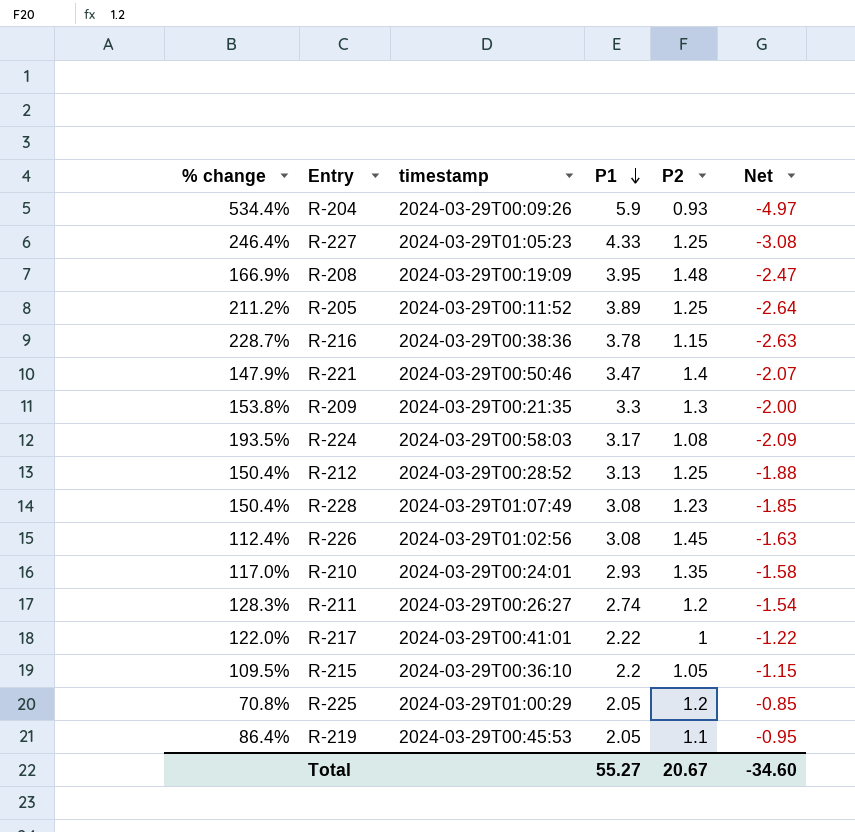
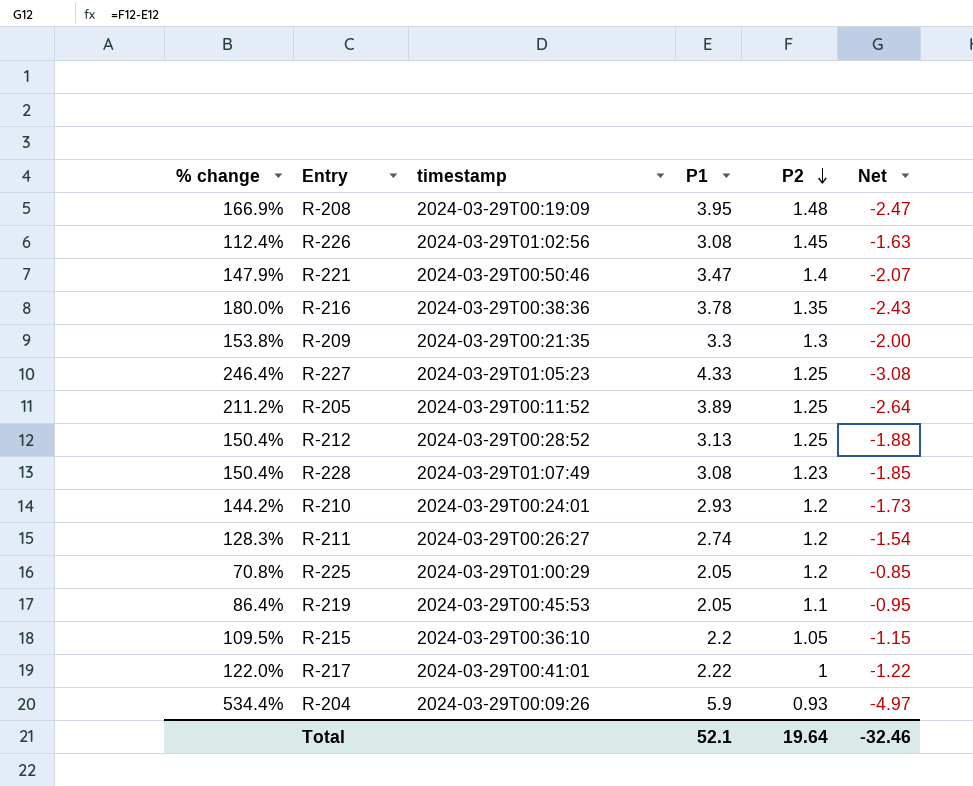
row order: P1 descending -> P2 descending
row R-224: 193.5% | 2024-03-29T00:58:03 | 3.17 | 1.08 | -2.09 -> none
R-216 | % change: 228.7% -> 180.0%
R-216 | P2: 1.15 -> 1.35
R-216 | Net: -2.63 -> -2.43
R-210 | % change: 117.0% -> 144.2%
R-210 | P2: 1.35 -> 1.2
R-210 | Net: -1.58 -> -1.73
Total | P1: 55.27 -> 52.1
Total | P2: 20.67 -> 19.64
Total | Net: -34.60 -> -32.46

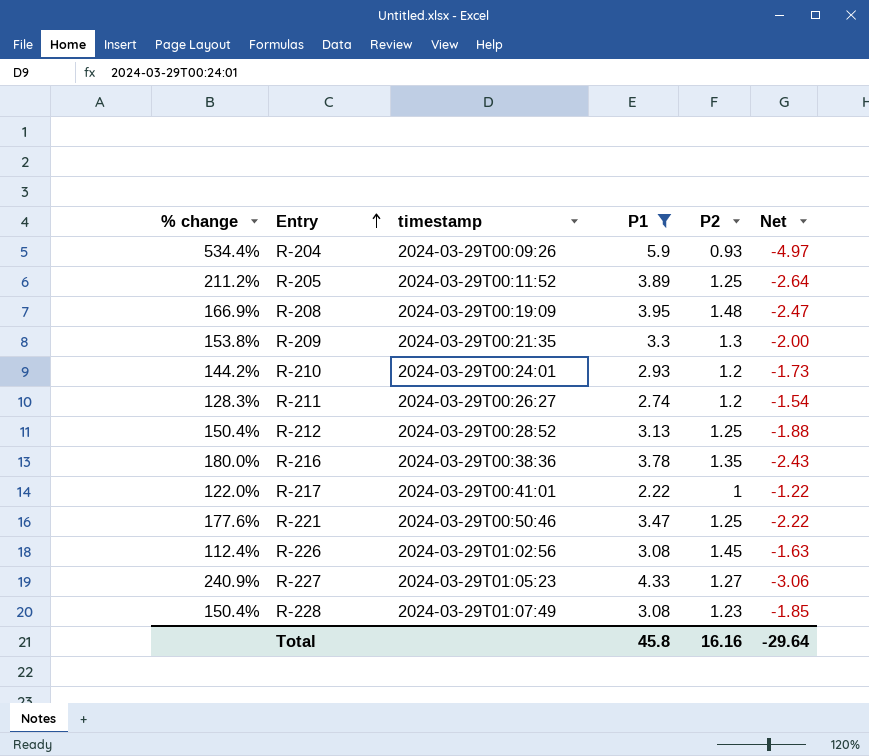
filter: none -> P1 >= 2.22
row order: P2 descending -> Entry ascending
R-221 | % change: 147.9% -> 177.6%
R-221 | P2: 1.4 -> 1.25
R-221 | Net: -2.07 -> -2.22
R-227 | % change: 246.4% -> 240.9%
R-227 | P2: 1.25 -> 1.27
R-227 | Net: -3.08 -> -3.06
Total | P1: 52.1 -> 45.8
Total | P2: 19.64 -> 16.16
Total | Net: -32.46 -> -29.64

